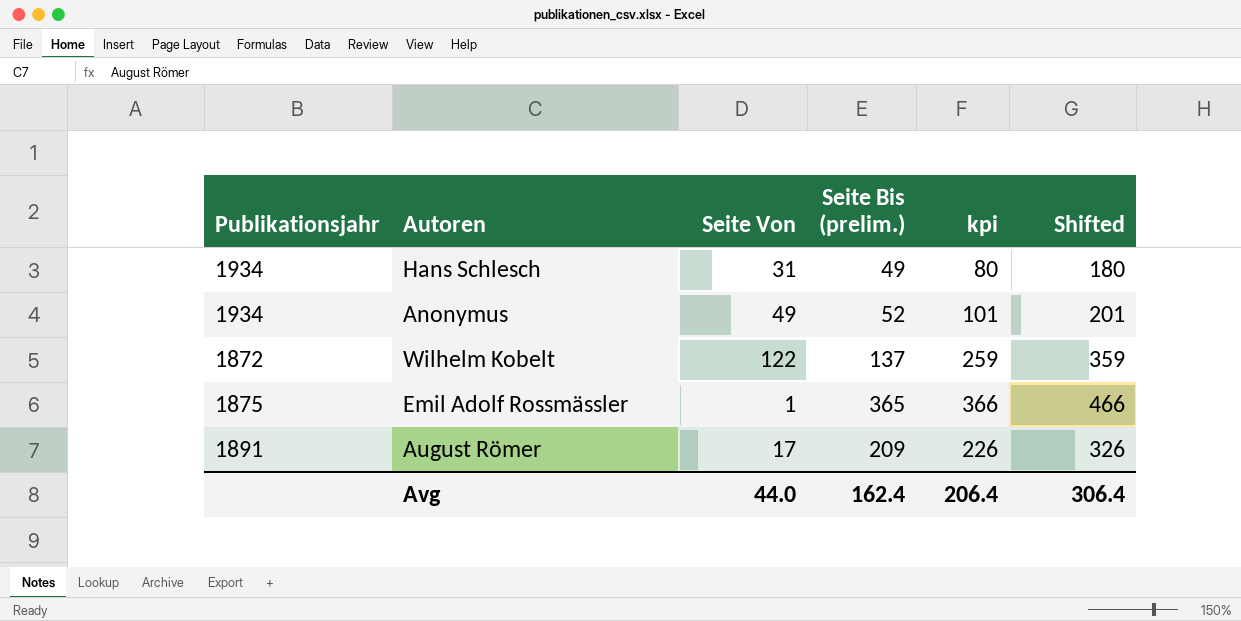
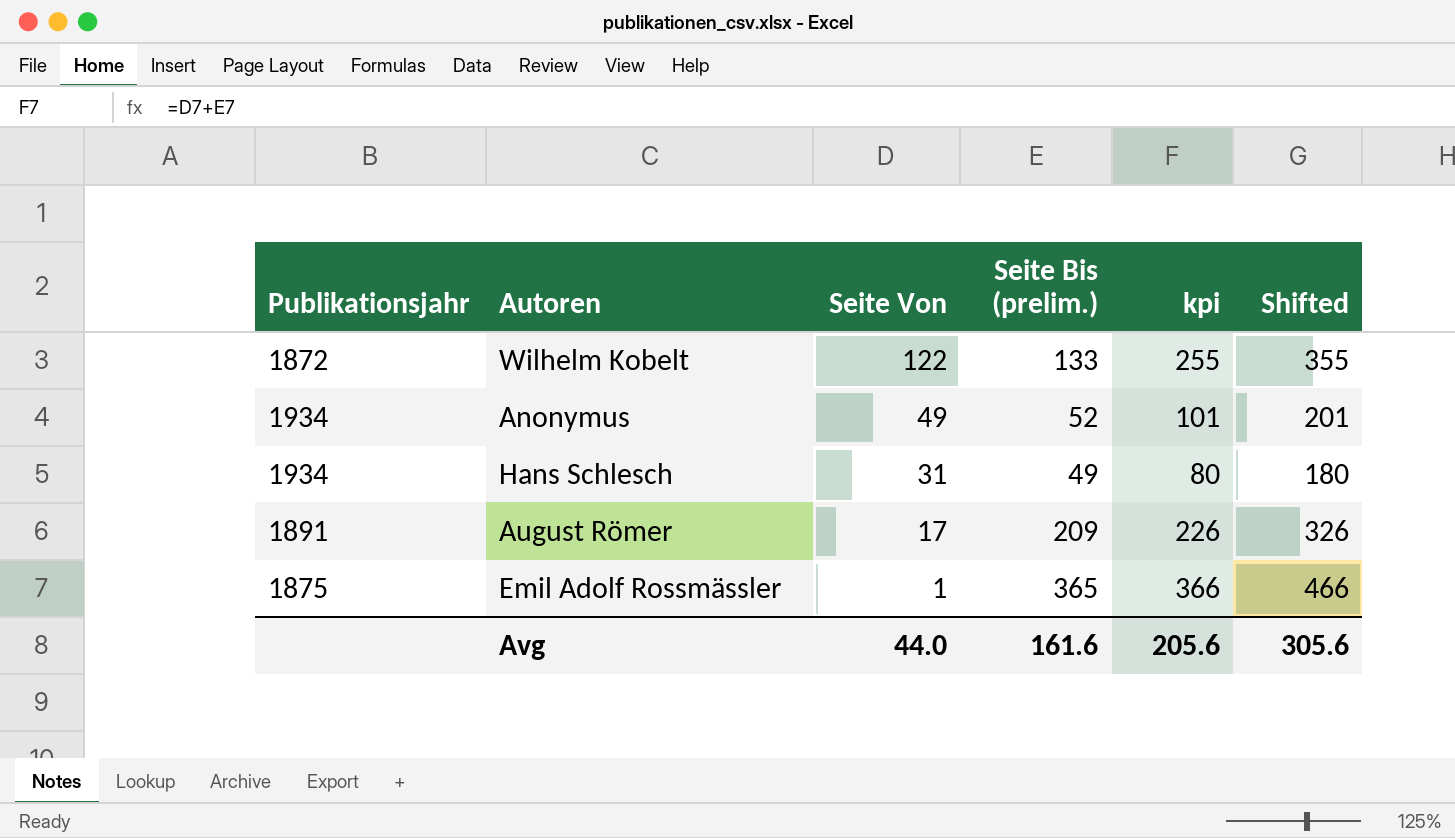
row order: none -> Seite Von descending
Wilhelm Kobelt | Seite Bis (prelim.): 137 -> 133
Wilhelm Kobelt | kpi: 259 -> 255
Wilhelm Kobelt | Shifted: 359 -> 355
Avg | Seite Bis (prelim.): 162.4 -> 161.6
Avg | kpi: 206.4 -> 205.6
Avg | Shifted: 306.4 -> 305.6

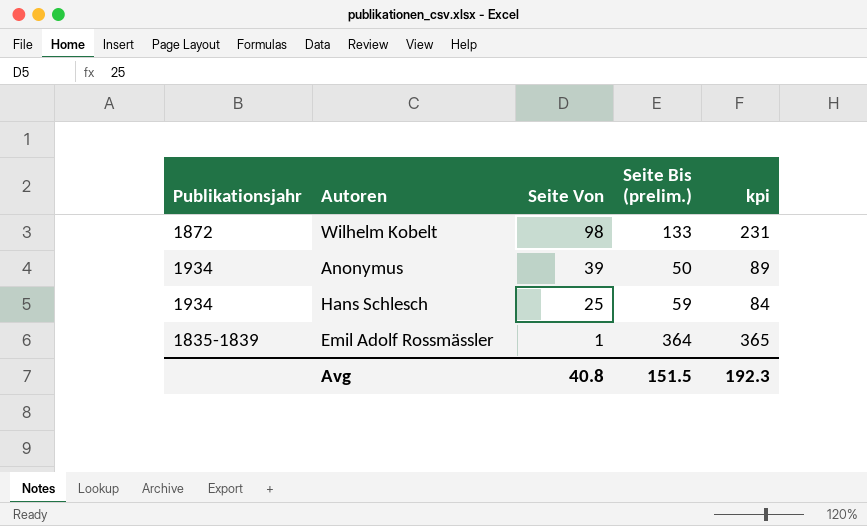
column Shifted | formula: [kpi] + 100 -> none
row August Römer: 1891 | 17 | 209 | 226 | 326 -> none
Wilhelm Kobelt | Seite Von: 122 -> 98
Wilhelm Kobelt | kpi: 255 -> 231
Anonymus | Seite Von: 49 -> 39
Anonymus | Seite Bis (prelim.): 52 -> 50
Anonymus | kpi: 101 -> 89
Hans Schlesch | Seite Von: 31 -> 25
Hans Schlesch | Seite Bis (prelim.): 49 -> 59
Hans Schlesch | kpi: 80 -> 84
Emil Adolf Rossmässler | Publikationsjahr: 1875 -> 1835-1839
Emil Adolf Rossmässler | Seite Bis (prelim.): 365 -> 364
Emil Adolf Rossmässler | kpi: 366 -> 365
Avg | Seite Von: 44.0 -> 40.8
Avg | Seite Bis (prelim.): 161.6 -> 151.5
Avg | kpi: 205.6 -> 192.3

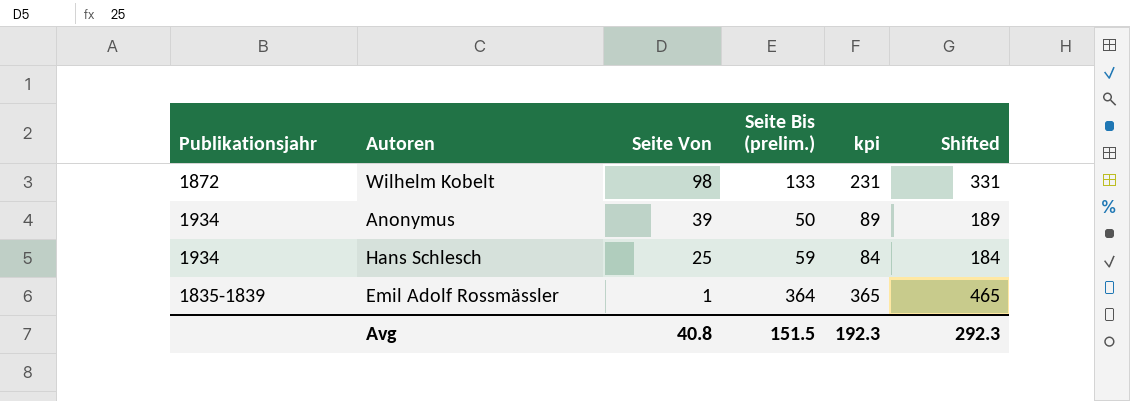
column Shifted | formula: none -> [kpi] + 100

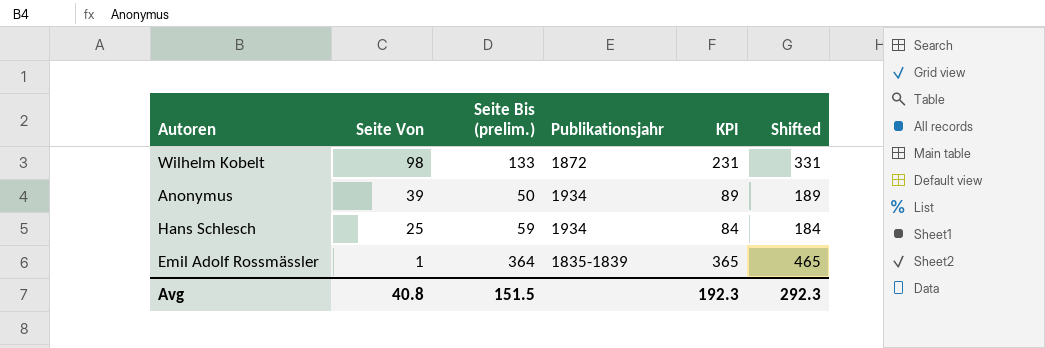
column Publikationsjahr | position: 1 -> 4
column name: kpi -> KPI

